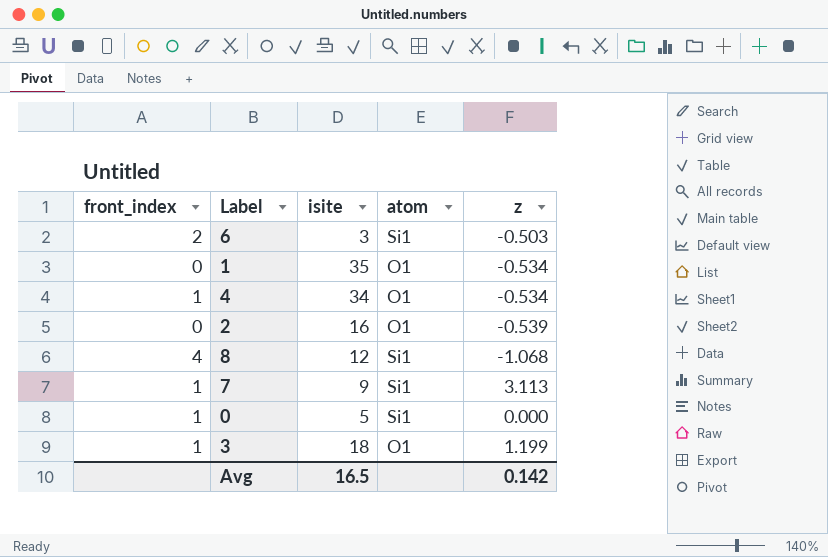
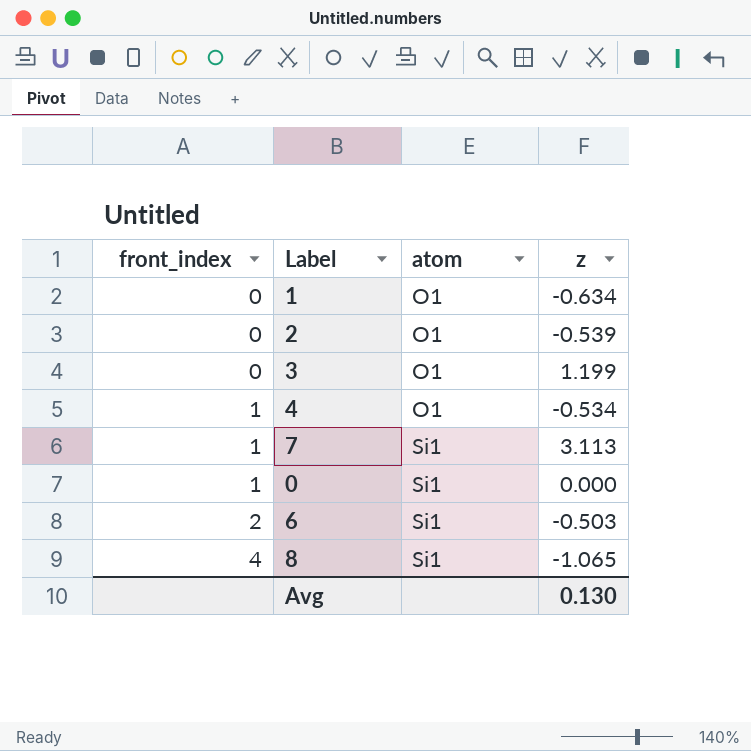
row order: none -> front_index ascending
column isite | position: 3 -> none
1 | z: -0.534 -> -0.634
3 | front_index: 1 -> 0
8 | z: -1.068 -> -1.065
Avg | z: 0.142 -> 0.130

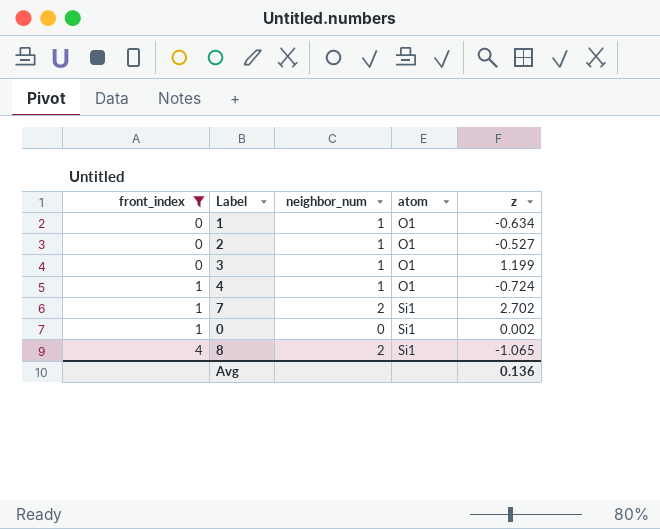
filter: none -> front_index != 2
column neighbor_num | position: none -> 3
2 | z: -0.539 -> -0.527
4 | z: -0.534 -> -0.724
7 | z: 3.113 -> 2.702
0 | z: 0.000 -> 0.002
Avg | z: 0.130 -> 0.136

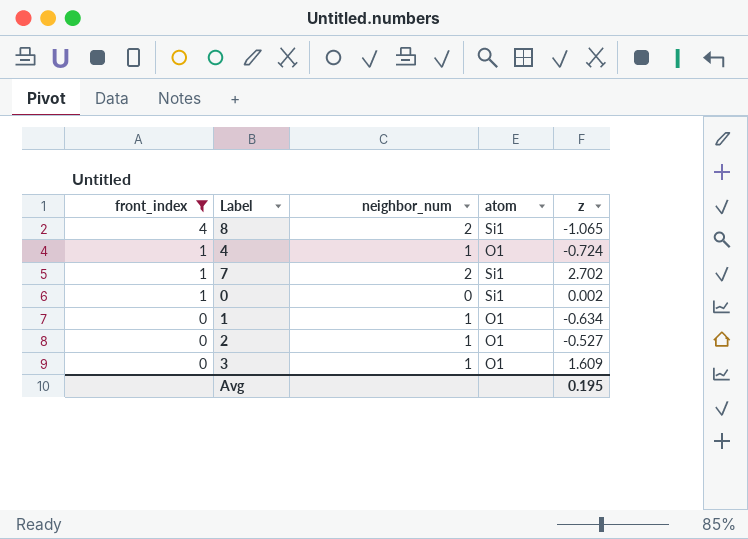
row order: front_index ascending -> front_index descending
3 | z: 1.199 -> 1.609
Avg | z: 0.136 -> 0.195

